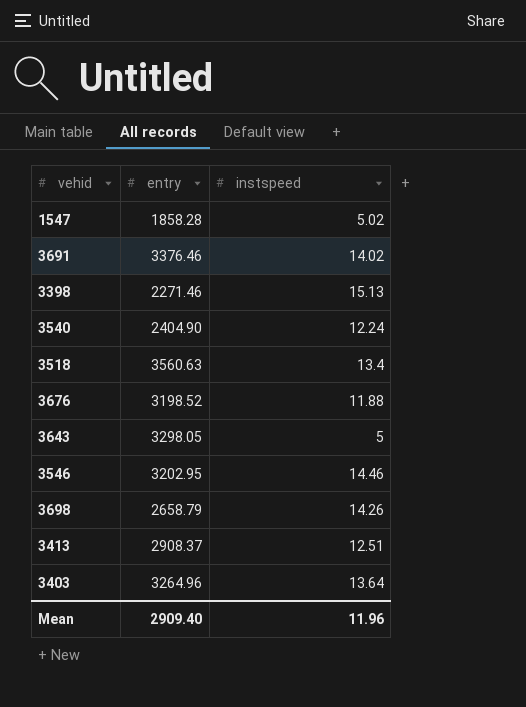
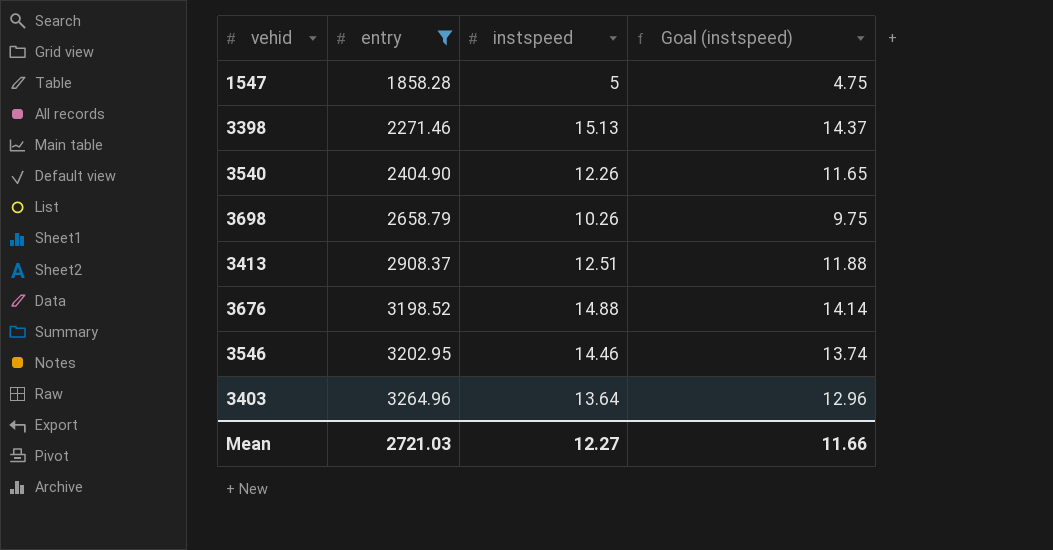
filter: none -> entry <= 3264.96
row order: none -> entry ascending
column Goal (instspeed) | formula: none -> [instspeed] * 0.95
1547 | instspeed: 5.02 -> 5
3540 | instspeed: 12.24 -> 12.26
3698 | instspeed: 14.26 -> 10.26
3676 | instspeed: 11.88 -> 14.88
Mean | entry: 2909.40 -> 2721.03
Mean | instspeed: 11.96 -> 12.27

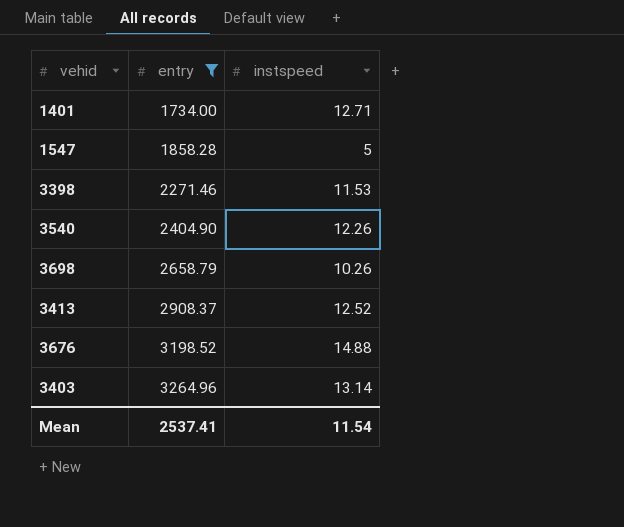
column Goal (instspeed) | formula: [instspeed] * 0.95 -> none
row 3546: 3202.95 | 14.46 | 13.74 -> none
row 1401: none -> 1734.00 | 12.71
3398 | instspeed: 15.13 -> 11.53
3413 | instspeed: 12.51 -> 12.52
3403 | instspeed: 13.64 -> 13.14
Mean | entry: 2721.03 -> 2537.41
Mean | instspeed: 12.27 -> 11.54

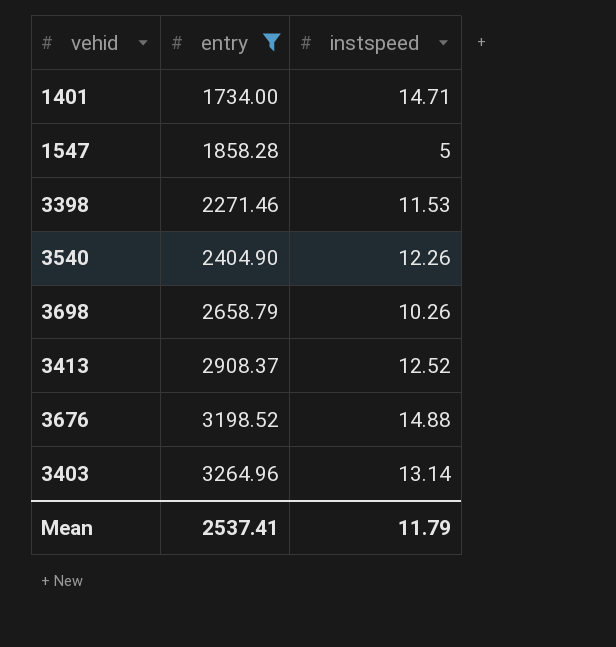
1401 | instspeed: 12.71 -> 14.71
Mean | instspeed: 11.54 -> 11.79

